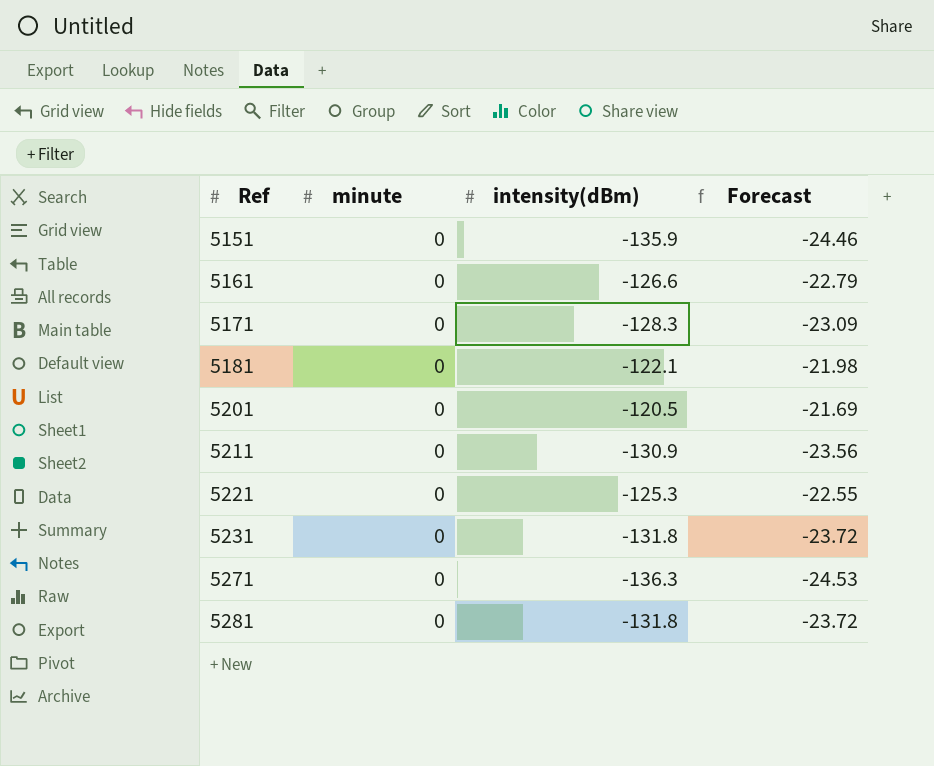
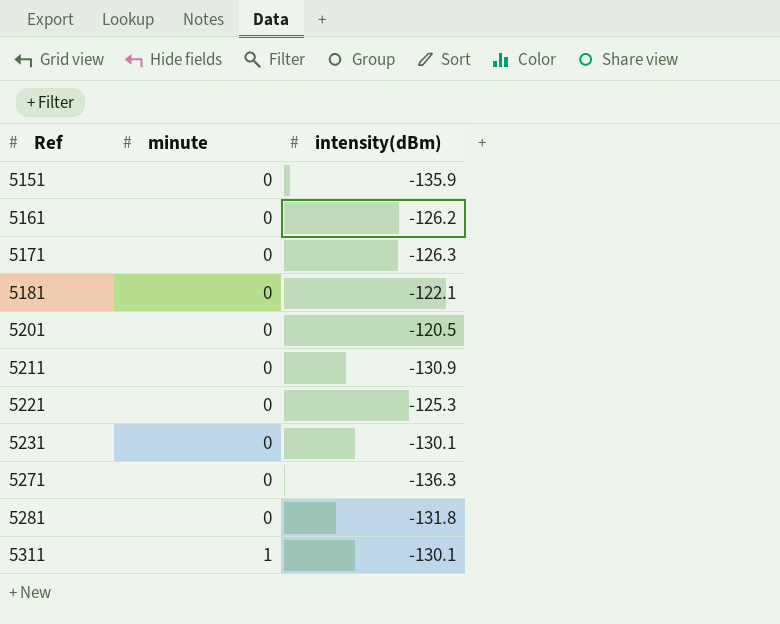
column Forecast | formula: [intensity(dBm)] * 0.18 -> none
5161 | intensity(dBm): -126.6 -> -126.2
5171 | intensity(dBm): -128.3 -> -126.3
5231 | intensity(dBm): -131.8 -> -130.1
row 5311: none -> 1 | -130.1

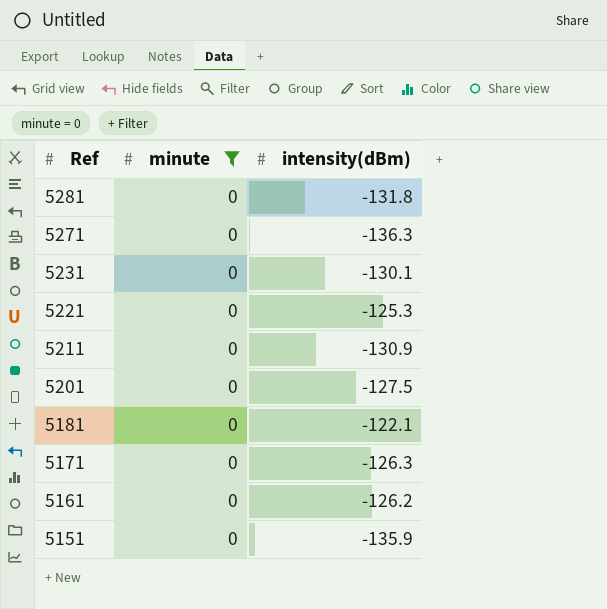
filter: none -> minute = 0
row order: Ref ascending -> Ref descending
5201 | intensity(dBm): -120.5 -> -127.5

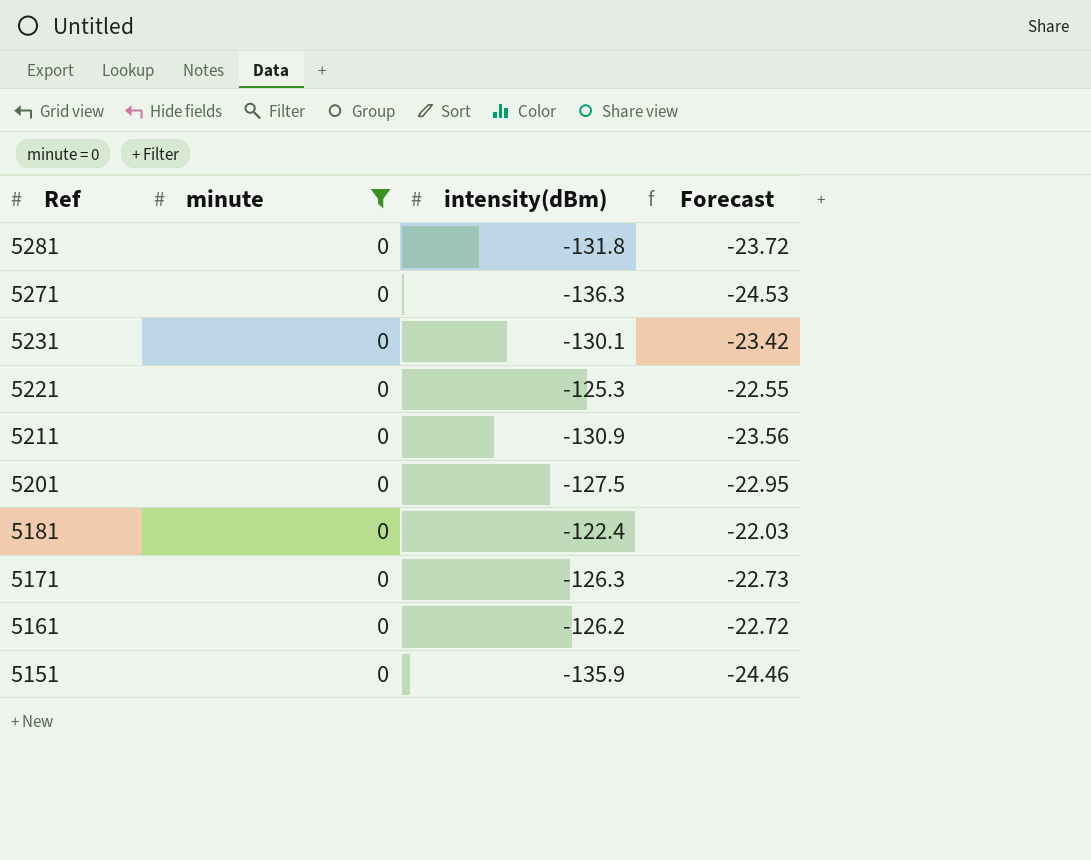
column Forecast | formula: none -> [intensity(dBm)] * 0.18
5181 | intensity(dBm): -122.1 -> -122.4

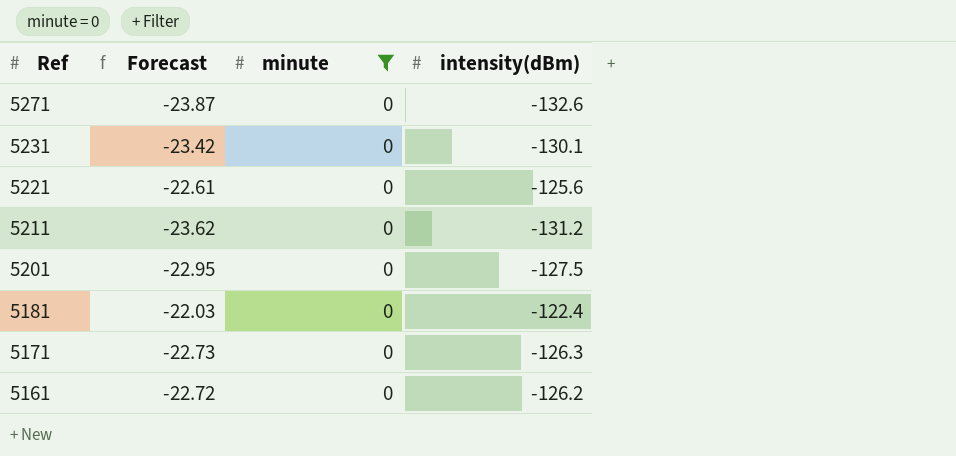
column Forecast | position: 4 -> 2
row 5281: 0 | -131.8 | -23.72 -> none
row 5151: 0 | -135.9 | -24.46 -> none
5271 | Forecast: -24.53 -> -23.87
5271 | intensity(dBm): -136.3 -> -132.6
5221 | Forecast: -22.55 -> -22.61
5221 | intensity(dBm): -125.3 -> -125.6
5211 | Forecast: -23.56 -> -23.62
5211 | intensity(dBm): -130.9 -> -131.2

